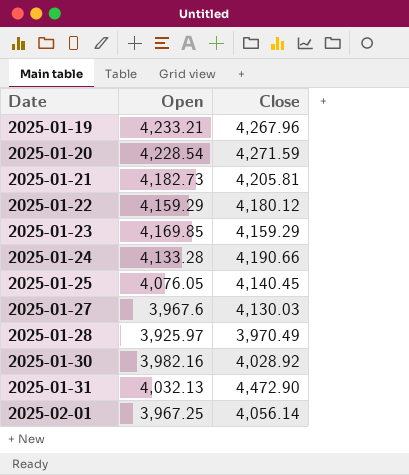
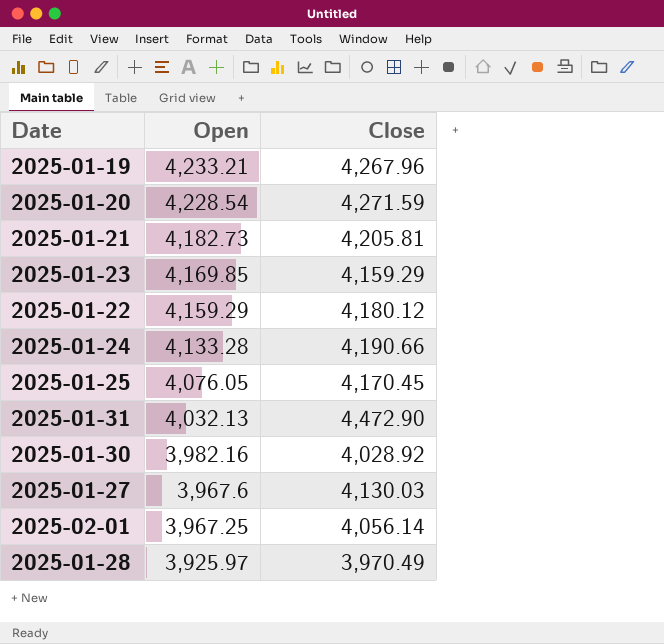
row order: Date ascending -> Open descending
2025-01-25 | Close: 4,140.45 -> 4,170.45

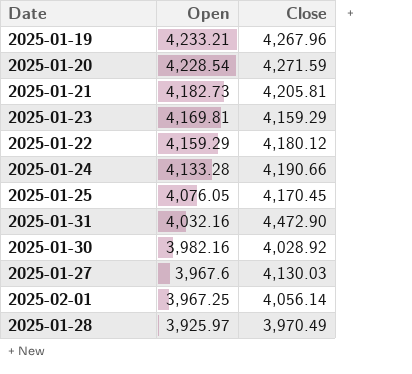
2025-01-23 | Open: 4,169.85 -> 4,169.81
2025-01-31 | Open: 4,032.13 -> 4,032.16

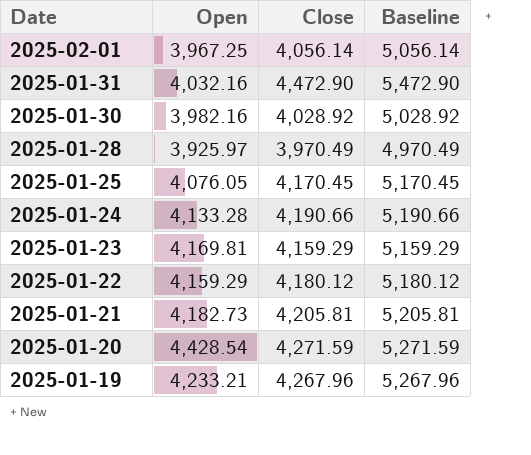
row order: Open descending -> Date descending
column Baseline | formula: none -> [Close] + 1000
row 2025-01-27: 3,967.6 | 4,130.03 -> none
2025-01-20 | Open: 4,228.54 -> 4,428.54

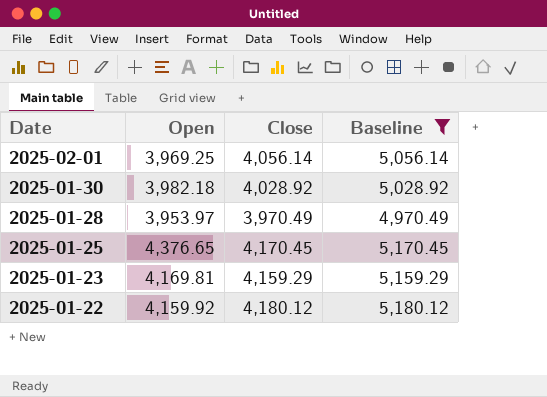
filter: none -> Baseline <= 5,180.12
2025-02-01 | Open: 3,967.25 -> 3,969.25
2025-01-30 | Open: 3,982.16 -> 3,982.18
2025-01-28 | Open: 3,925.97 -> 3,953.97
2025-01-25 | Open: 4,076.05 -> 4,376.65
2025-01-22 | Open: 4,159.29 -> 4,159.92

